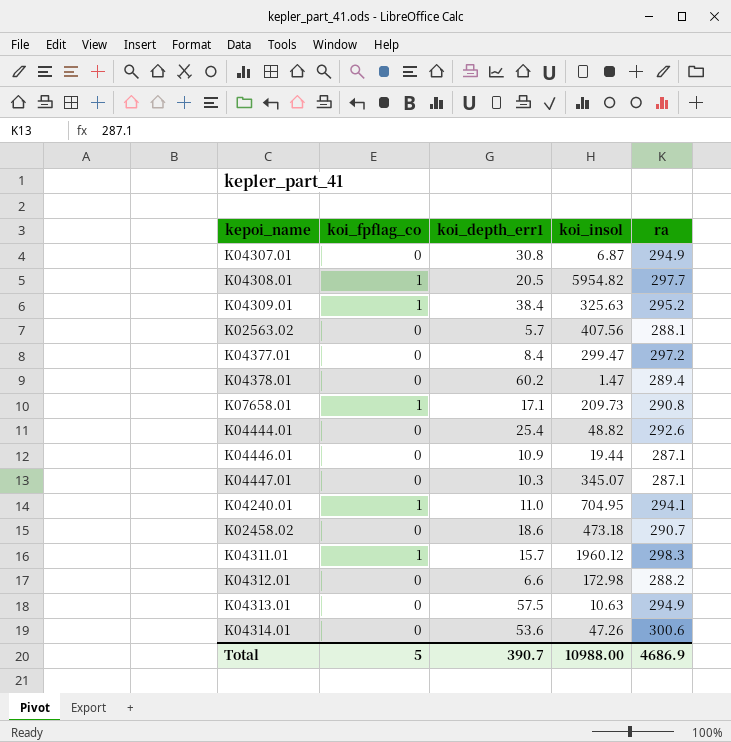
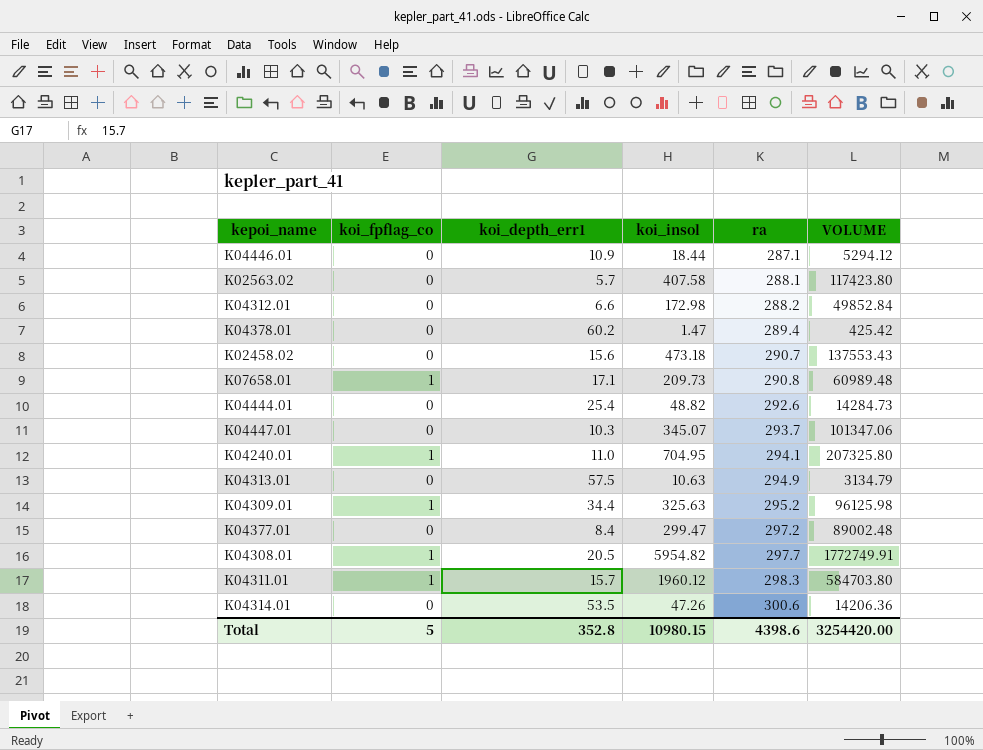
row order: none -> ra ascending
column VOLUME | formula: none -> [koi_insol] * [ra]
row K04307.01: 0 | 30.8 | 6.87 | 294.9 -> none
K04446.01 | koi_insol: 19.44 -> 18.44
K02563.02 | koi_insol: 407.56 -> 407.58
K02458.02 | koi_depth_err1: 18.6 -> 15.6
K04447.01 | ra: 287.1 -> 293.7
K04309.01 | koi_depth_err1: 38.4 -> 34.4
K04314.01 | koi_depth_err1: 53.6 -> 53.5
Total | koi_depth_err1: 390.7 -> 352.8
Total | koi_insol: 10988.00 -> 10980.15
Total | ra: 4686.9 -> 4398.6

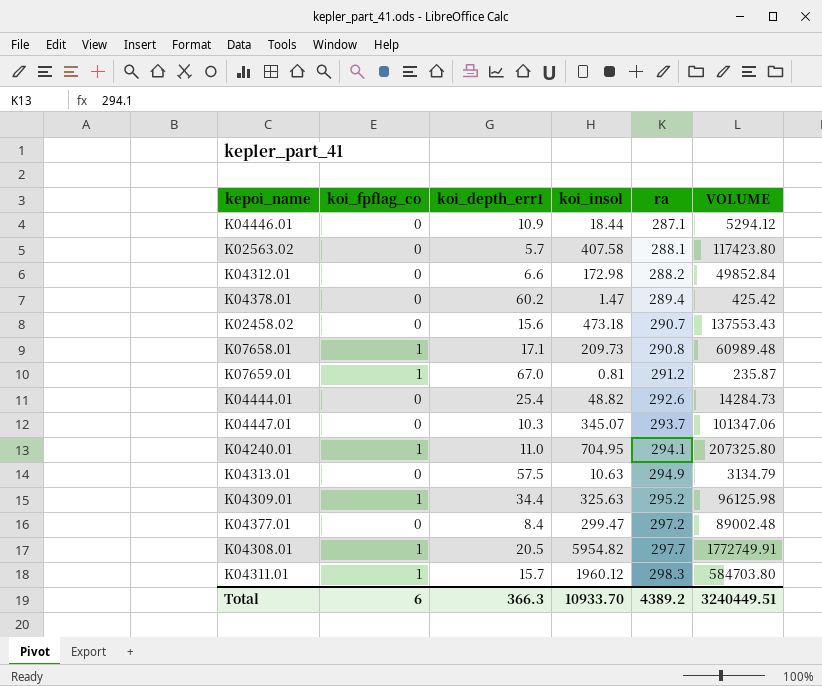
row K04314.01: 0 | 53.5 | 47.26 | 300.6 | 14206.36 -> none
row K07659.01: none -> 1 | 67.0 | 0.81 | 291.2 | 235.87
Total | koi_fpflag_co: 5 -> 6
Total | koi_depth_err1: 352.8 -> 366.3
Total | koi_insol: 10980.15 -> 10933.70
Total | ra: 4398.6 -> 4389.2
Total | VOLUME: 3254420.00 -> 3240449.51

